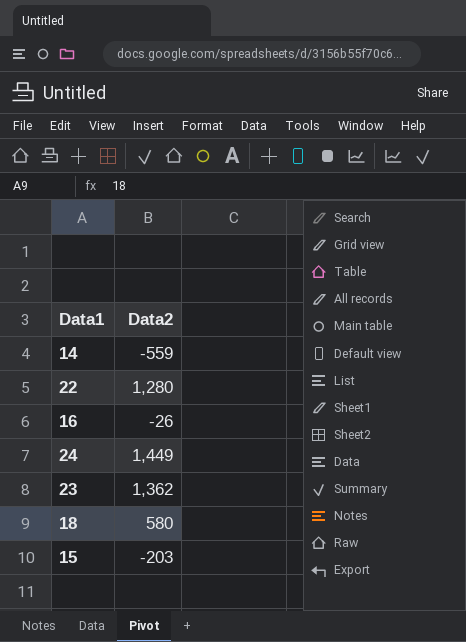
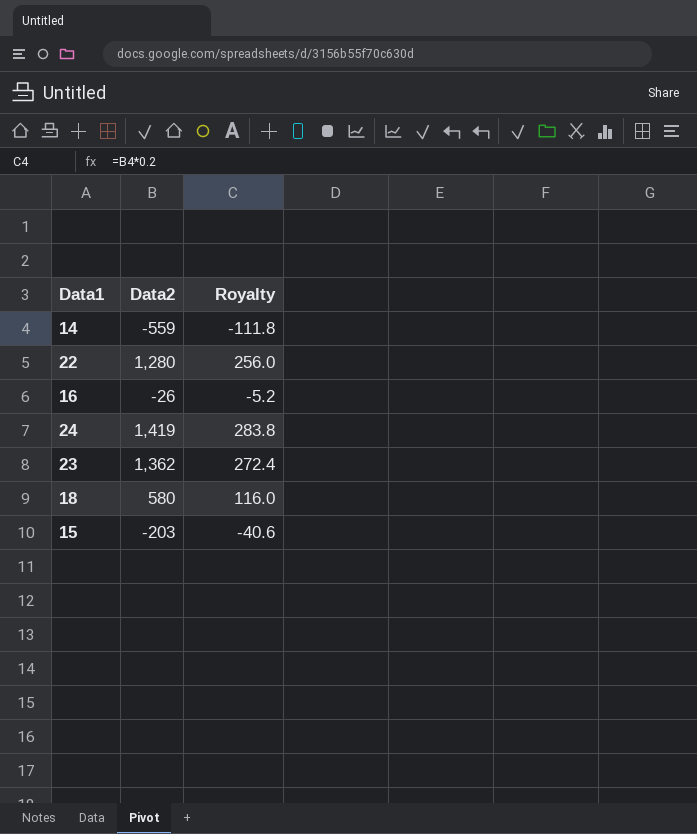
column Royalty | formula: none -> [Data2] * 0.2
24 | Data2: 1,449 -> 1,419

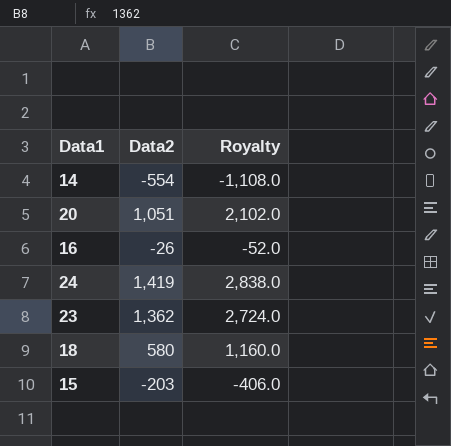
column Royalty | formula: [Data2] * 0.2 -> [Data2] * 2
row 22: 1,280 | 256.0 -> none
14 | Data2: -559 -> -554
row 20: none -> 1,051 | 2,102.0

